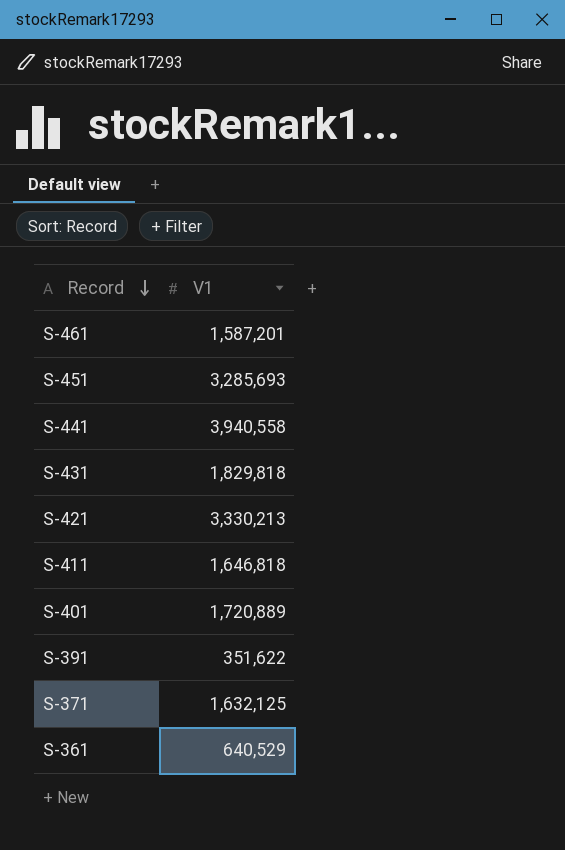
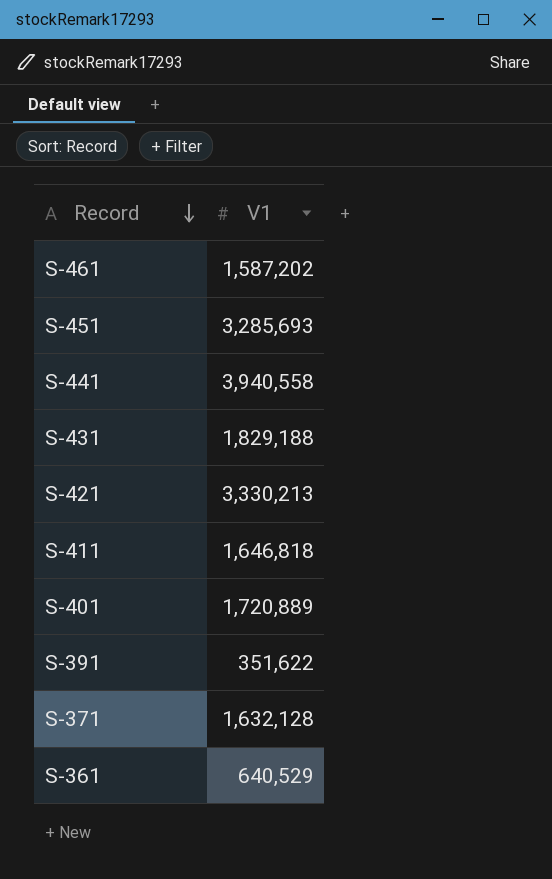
S-461 | V1: 1,587,201 -> 1,587,202
S-431 | V1: 1,829,818 -> 1,829,188
S-371 | V1: 1,632,125 -> 1,632,128

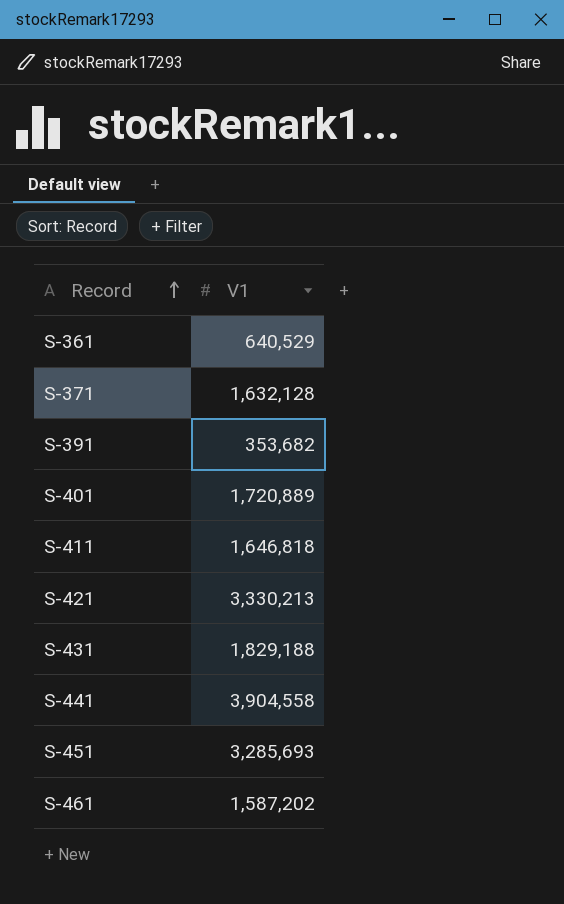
row order: Record descending -> Record ascending
S-391 | V1: 351,622 -> 353,682
S-441 | V1: 3,940,558 -> 3,904,558

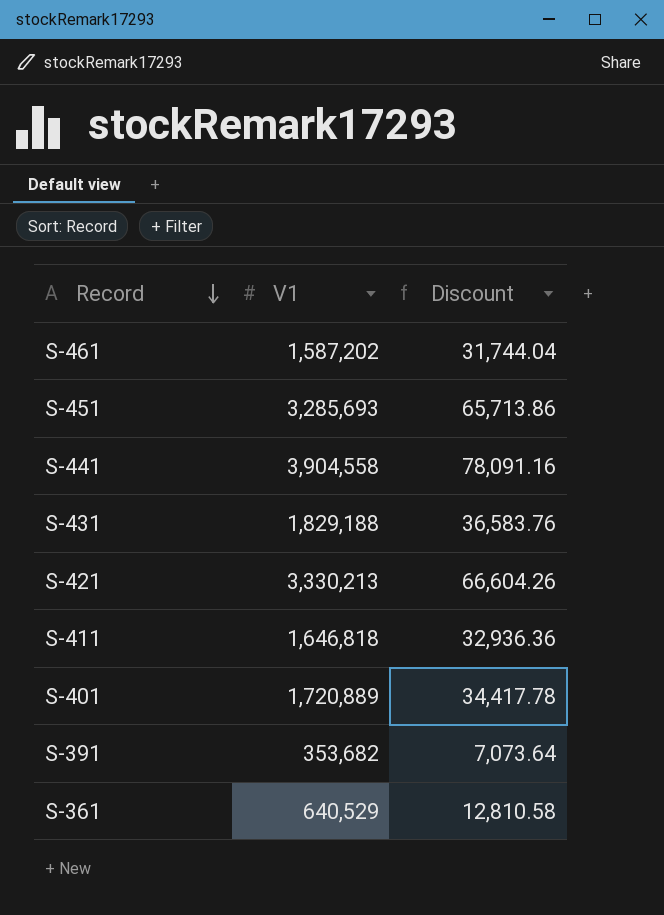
row order: Record ascending -> Record descending
column Discount | formula: none -> [V1] * 0.02
row S-371: 1,632,128 -> none

